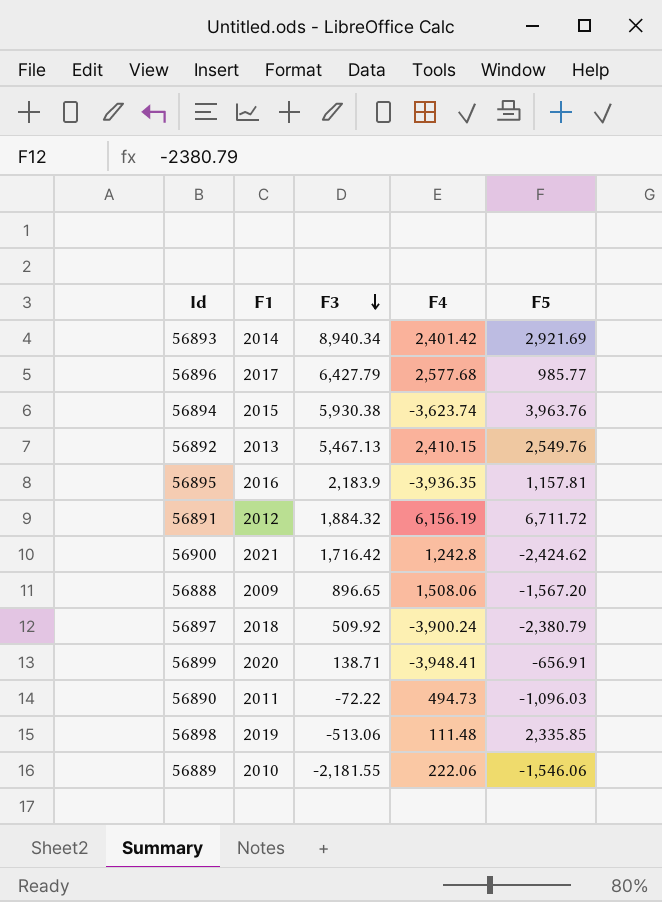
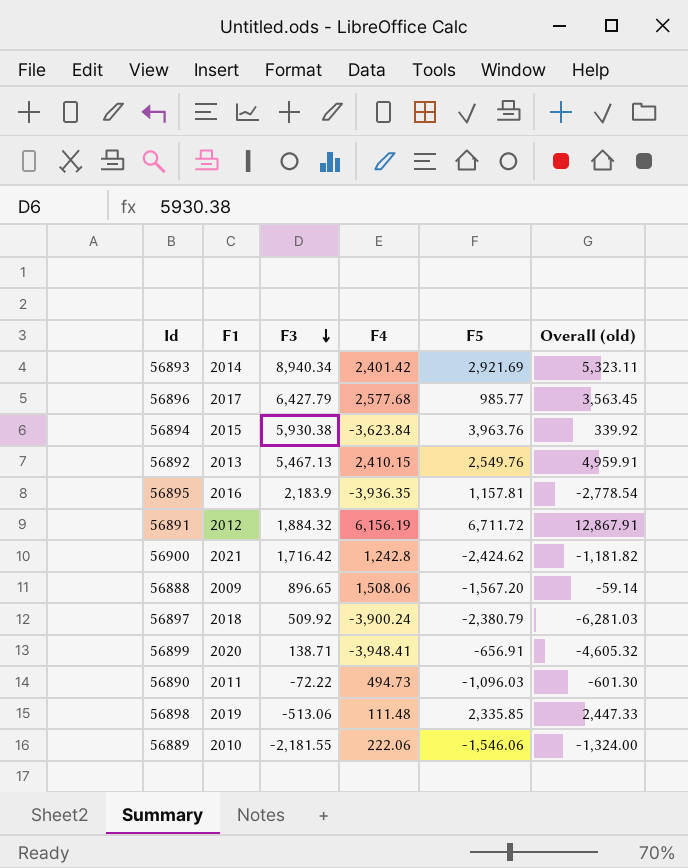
column Overall (old) | formula: none -> [F4] + [F5]
56894 | F4: -3,623.74 -> -3,623.84

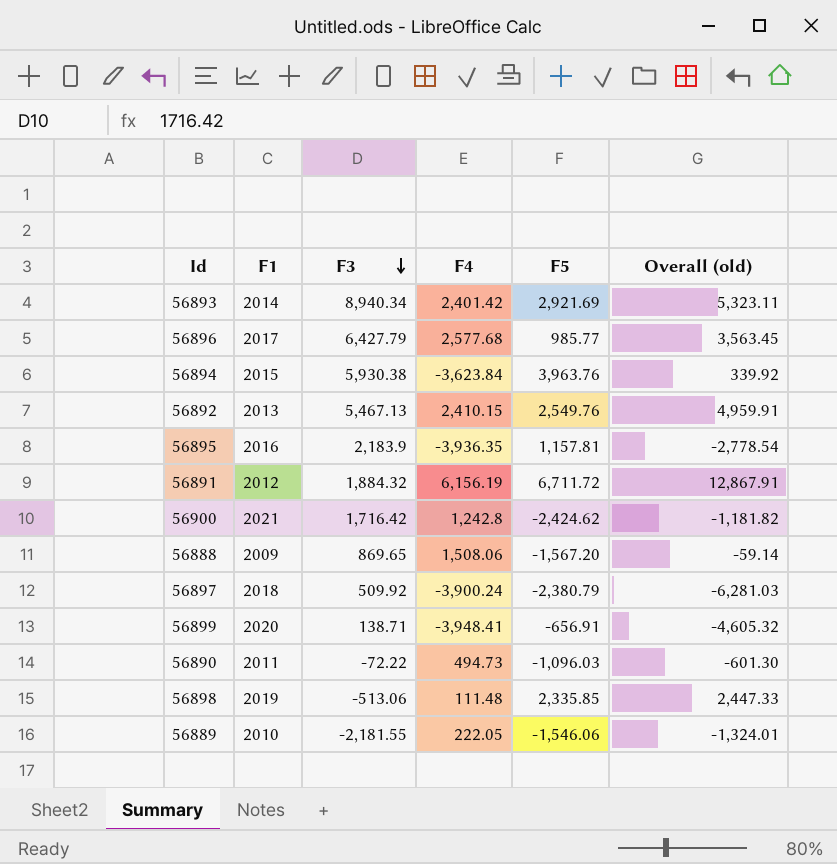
56888 | F3: 896.65 -> 869.65
56889 | F4: 222.06 -> 222.05
56889 | Overall (old): -1,324.00 -> -1,324.01

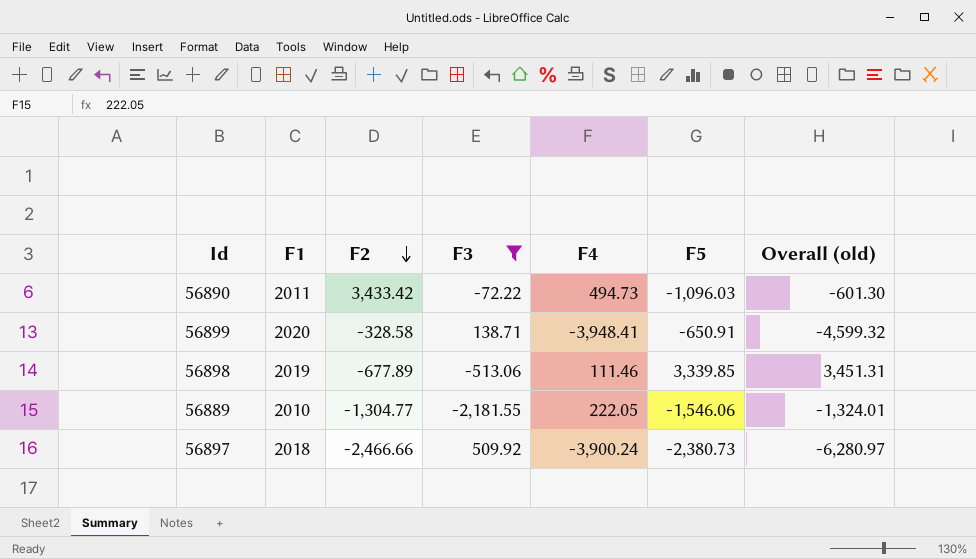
filter: none -> F3 <= 509.92
row order: F3 descending -> F2 descending
column F2 | position: none -> 3
56899 | F5: -656.91 -> -650.91
56899 | Overall (old): -4,605.32 -> -4,599.32
56898 | F4: 111.48 -> 111.46
56898 | F5: 2,335.85 -> 3,339.85
56898 | Overall (old): 2,447.33 -> 3,451.31
56897 | F5: -2,380.79 -> -2,380.73
56897 | Overall (old): -6,281.03 -> -6,280.97

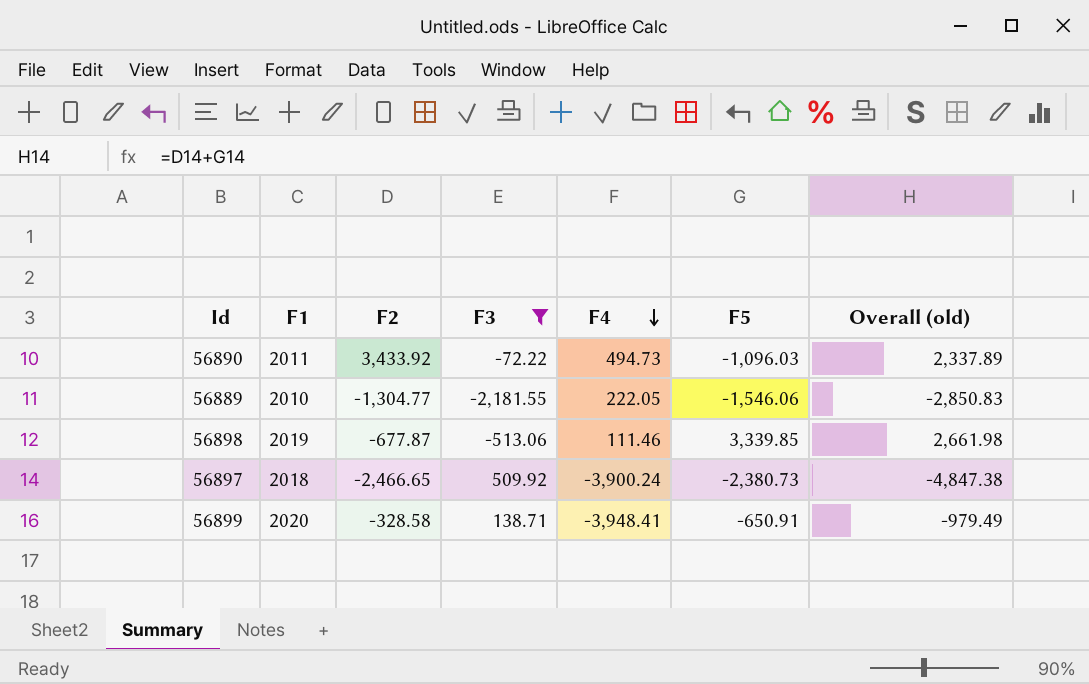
row order: F2 descending -> F4 descending
column Overall (old) | formula: [F4] + [F5] -> [F2] + [F5]
56890 | F2: 3,433.42 -> 3,433.92
56898 | F2: -677.89 -> -677.87
56897 | F2: -2,466.66 -> -2,466.65

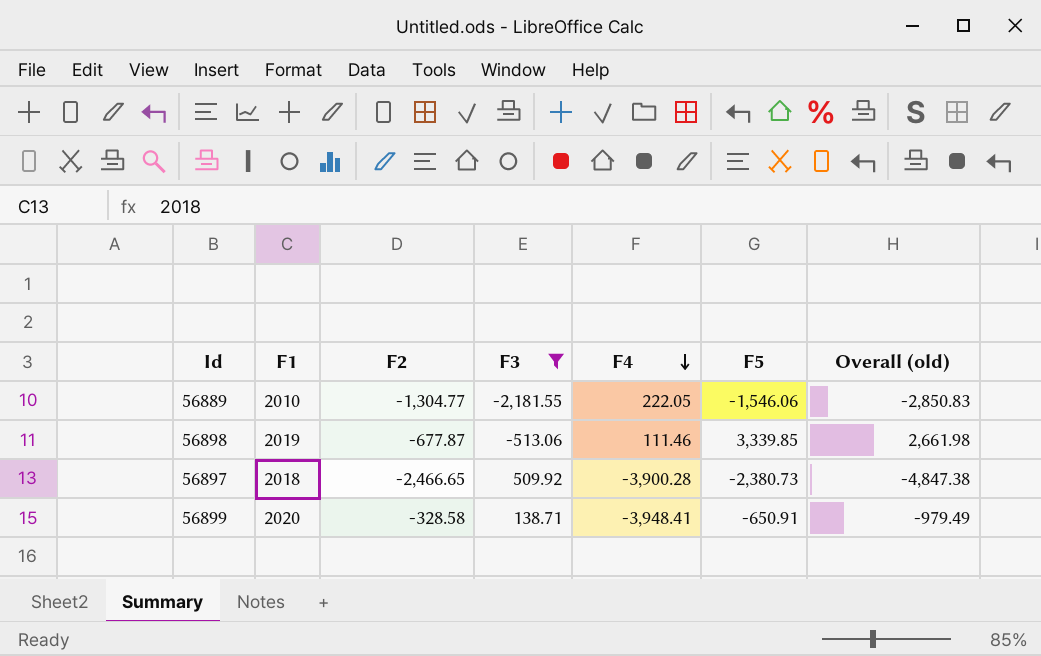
row 56890: 2011 | 3,433.92 | -72.22 | 494.73 | -1,096.03 | 2,337.89 -> none
56897 | F4: -3,900.24 -> -3,900.28

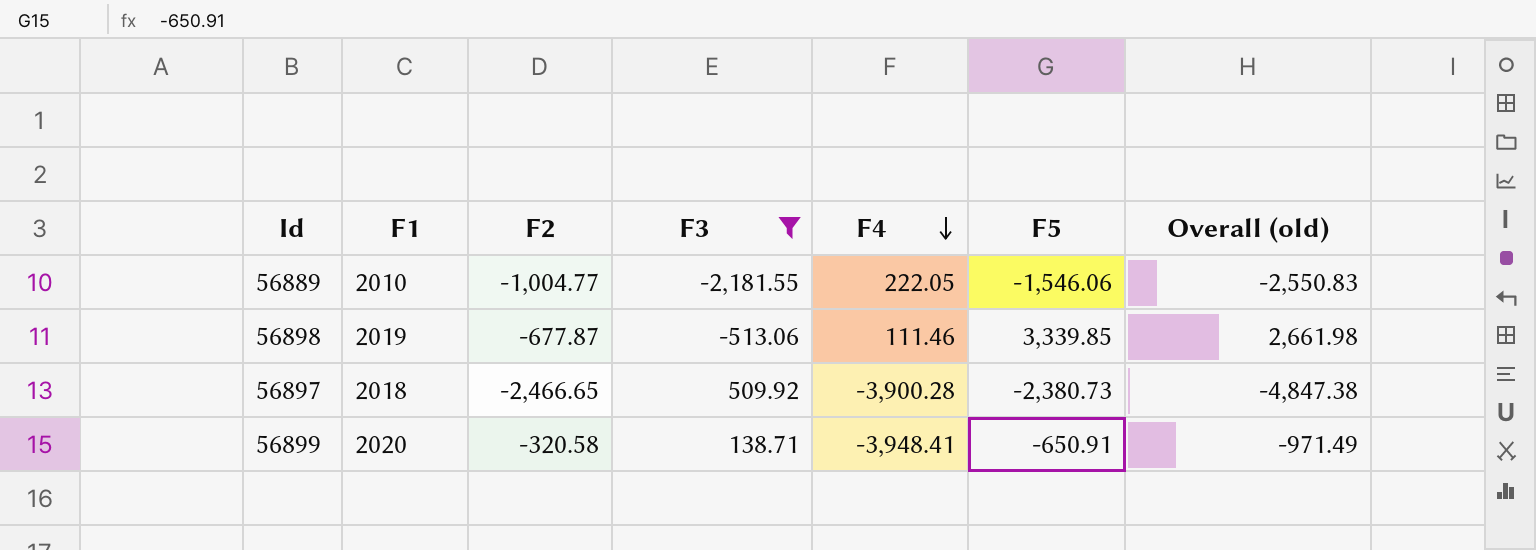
56889 | F2: -1,304.77 -> -1,004.77
56889 | Overall (old): -2,850.83 -> -2,550.83
56899 | F2: -328.58 -> -320.58
56899 | Overall (old): -979.49 -> -971.49

